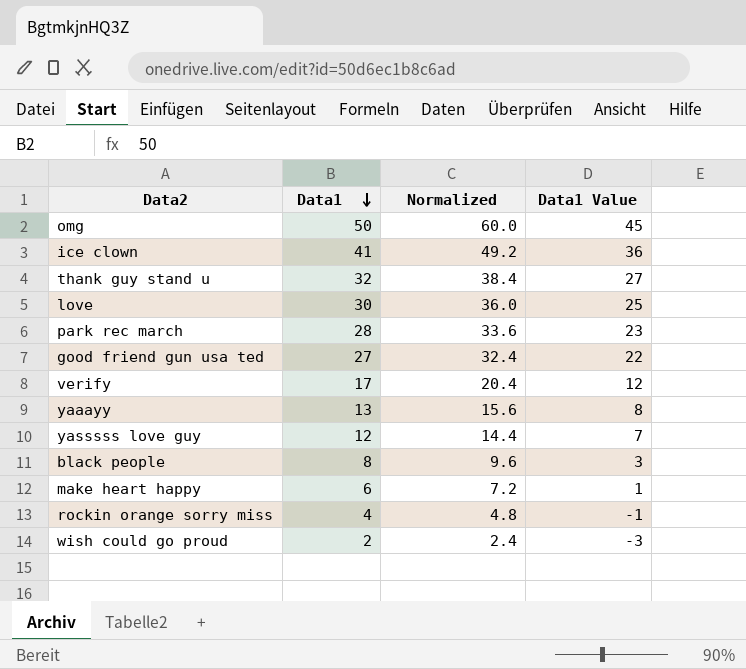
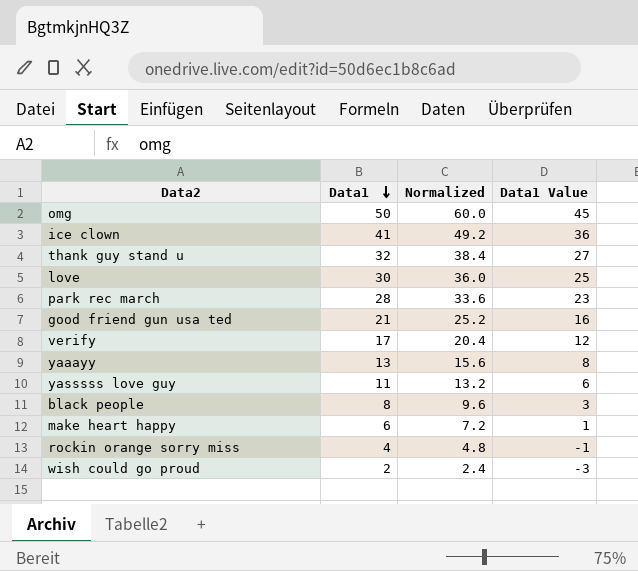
good friend gun usa ted | Data1: 27 -> 21
good friend gun usa ted | Normalized: 32.4 -> 25.2
good friend gun usa ted | Data1 Value: 22 -> 16
yasssss love guy | Data1: 12 -> 11
yasssss love guy | Normalized: 14.4 -> 13.2
yasssss love guy | Data1 Value: 7 -> 6

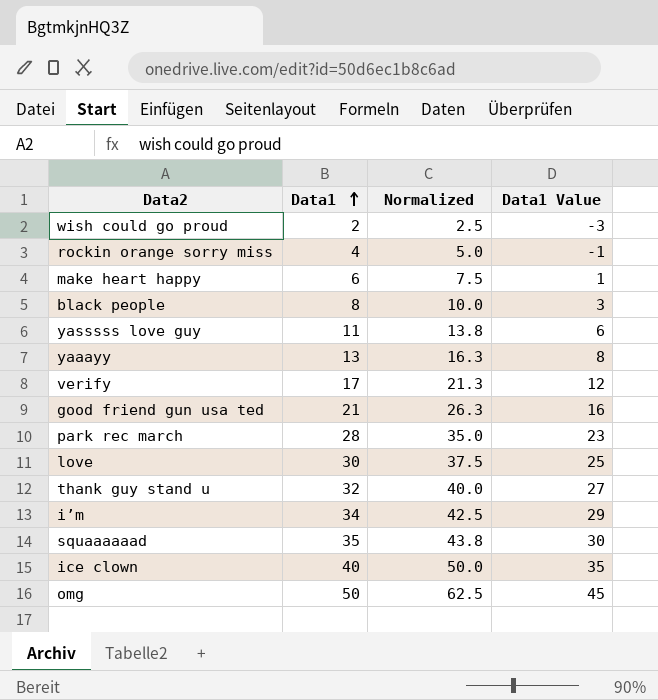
row order: Data1 descending -> Data1 ascending
column Normalized | formula: [Data1] * 1.2 -> [Data1] * 1.25
row i’m: none -> 34 | 42.5 | 29
row squaaaaaad: none -> 35 | 43.8 | 30
ice clown | Data1: 41 -> 40
ice clown | Data1 Value: 36 -> 35

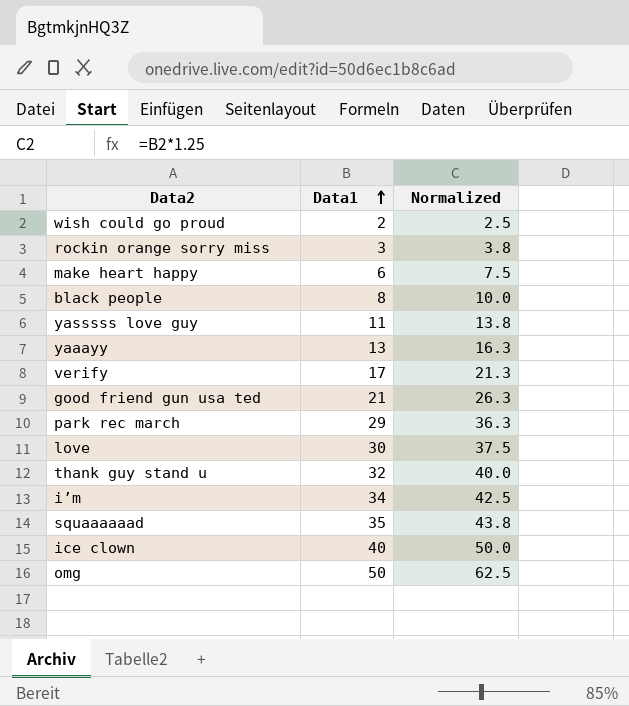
column Data1 Value | formula: [Data1] - 5 -> none
rockin orange sorry miss | Data1: 4 -> 3
rockin orange sorry miss | Normalized: 5.0 -> 3.8
park rec march | Data1: 28 -> 29
park rec march | Normalized: 35.0 -> 36.3

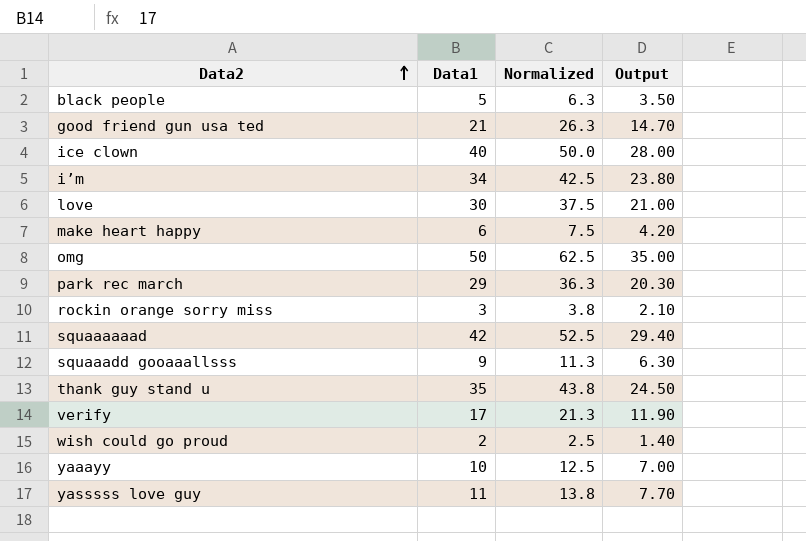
row order: Data1 ascending -> Data2 ascending
column Output | formula: none -> [Data1] * 0.7
black people | Data1: 8 -> 5
black people | Normalized: 10.0 -> 6.3
squaaaaaad | Data1: 35 -> 42
squaaaaaad | Normalized: 43.8 -> 52.5
row squaaadd gooaaallsss: none -> 9 | 11.3 | 6.30
thank guy stand u | Data1: 32 -> 35
thank guy stand u | Normalized: 40.0 -> 43.8
yaaayy | Data1: 13 -> 10
yaaayy | Normalized: 16.3 -> 12.5

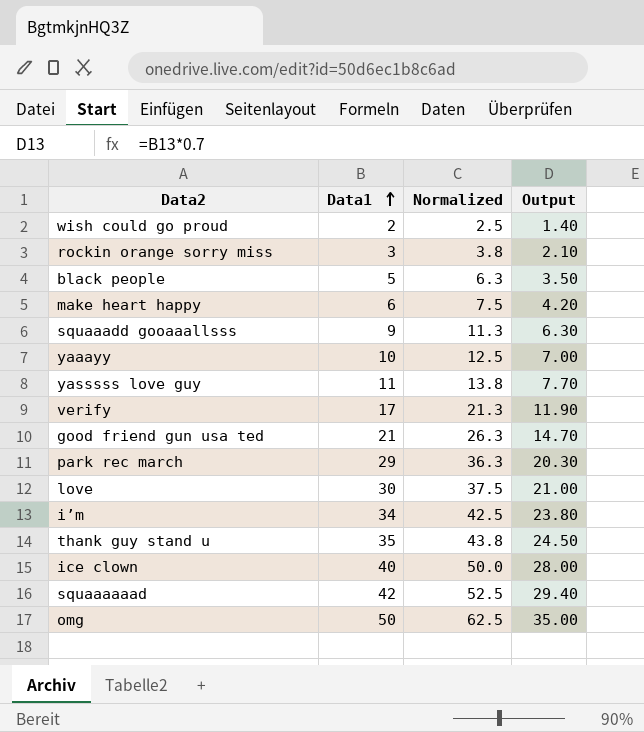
row order: Data2 ascending -> Data1 ascending

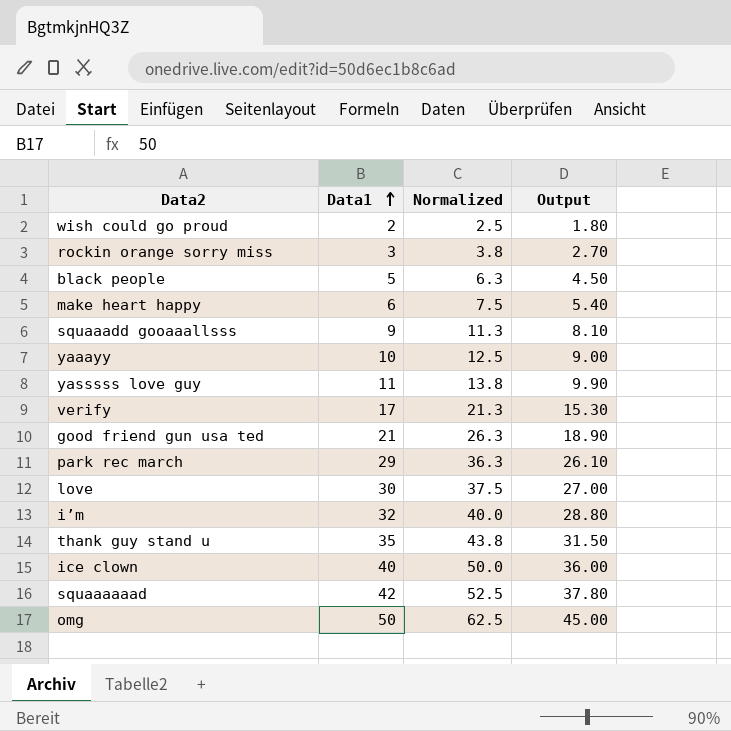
column Output | formula: [Data1] * 0.7 -> [Data1] * 0.9
i’m | Data1: 34 -> 32
i’m | Normalized: 42.5 -> 40.0

